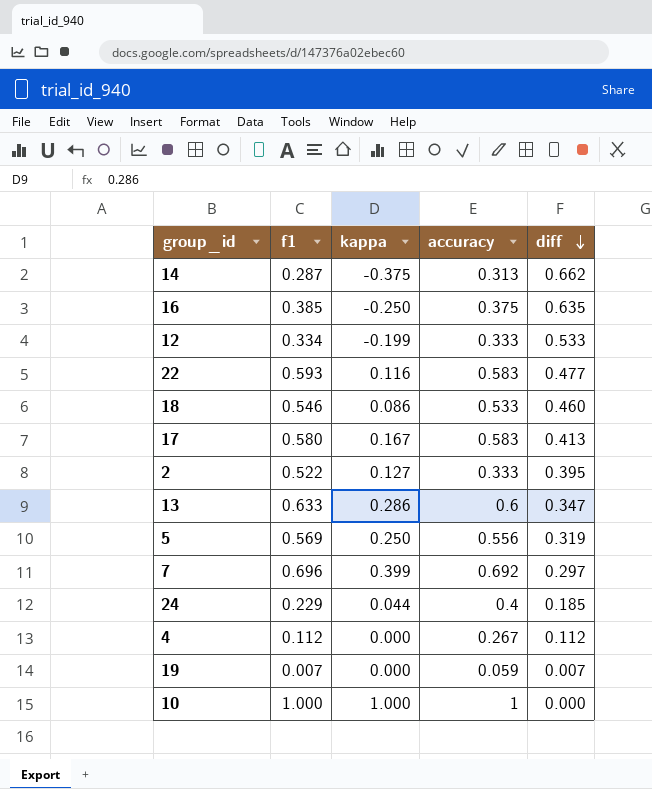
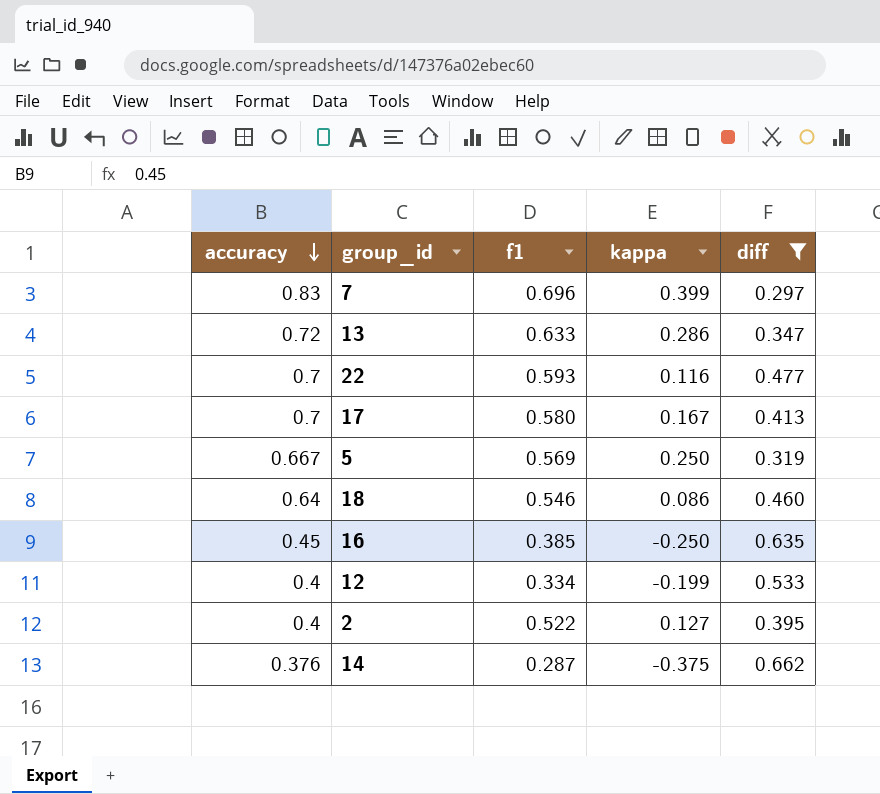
filter: none -> diff >= 0.297
row order: diff descending -> accuracy descending
column accuracy | position: 4 -> 1
7 | accuracy: 0.692 -> 0.83
13 | accuracy: 0.6 -> 0.72
22 | accuracy: 0.583 -> 0.7
17 | accuracy: 0.583 -> 0.7
5 | accuracy: 0.556 -> 0.667
18 | accuracy: 0.533 -> 0.64
16 | accuracy: 0.375 -> 0.45
12 | accuracy: 0.333 -> 0.4
2 | accuracy: 0.333 -> 0.4
14 | accuracy: 0.313 -> 0.376

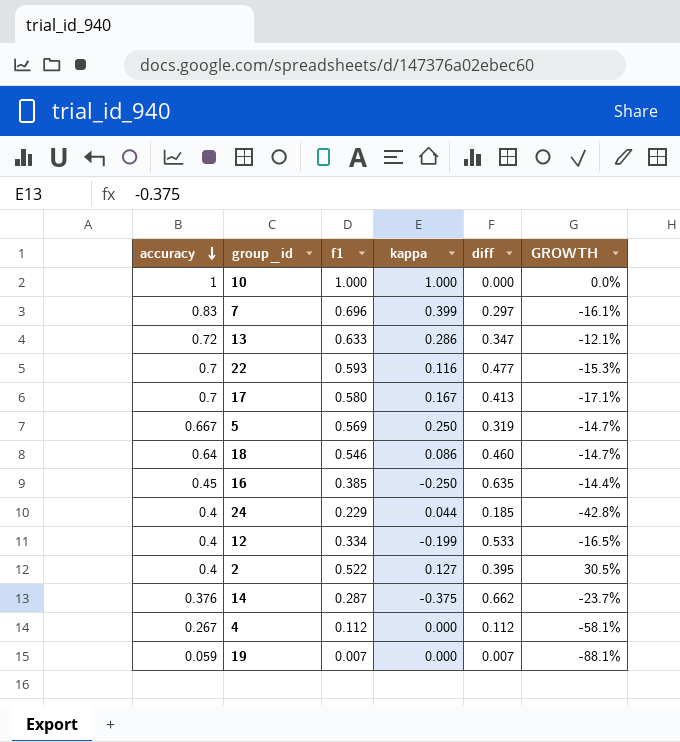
filter: diff >= 0.297 -> none
column GROWTH | formula: none -> ([f1] - [accuracy]) / [accuracy]

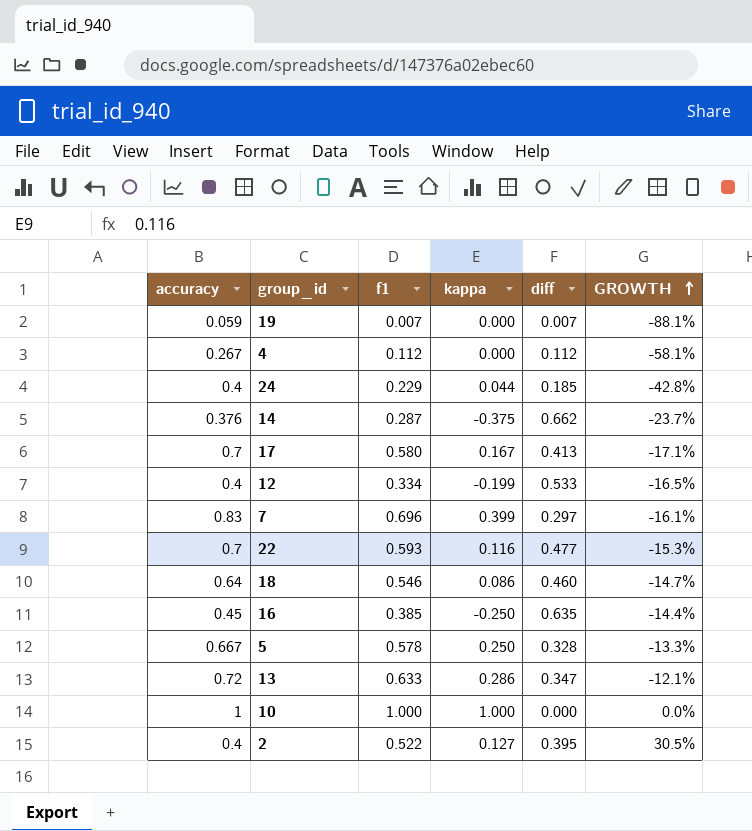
row order: accuracy descending -> GROWTH ascending
5 | f1: 0.569 -> 0.578
5 | diff: 0.319 -> 0.328
5 | GROWTH: -14.7% -> -13.3%

